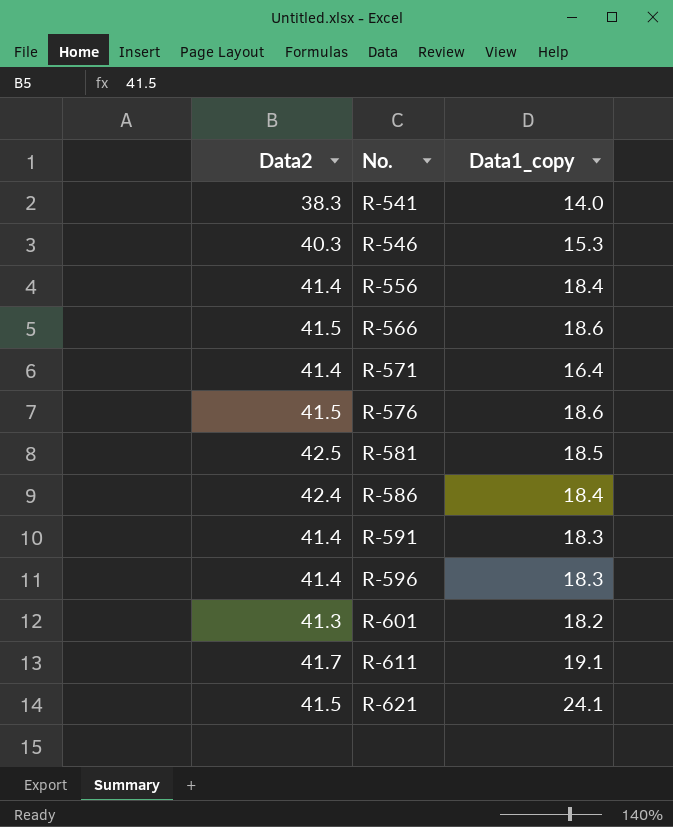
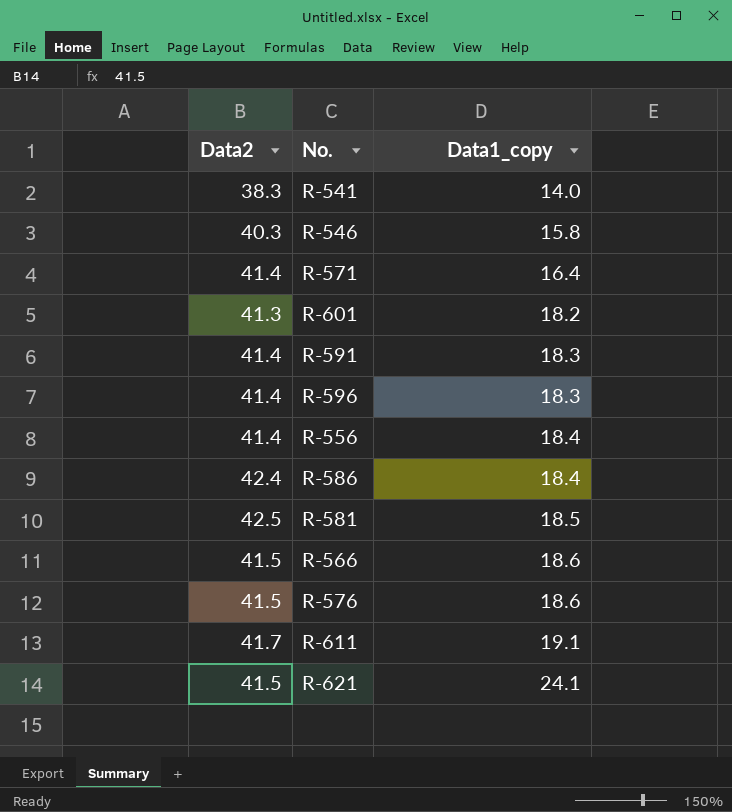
row order: No. ascending -> Data1_copy ascending
R-546 | Data1_copy: 15.3 -> 15.8

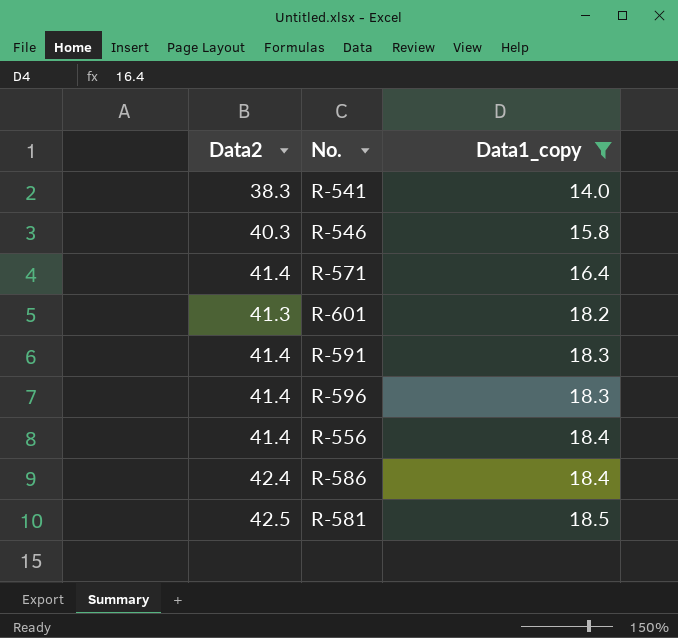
filter: none -> Data1_copy <= 18.5

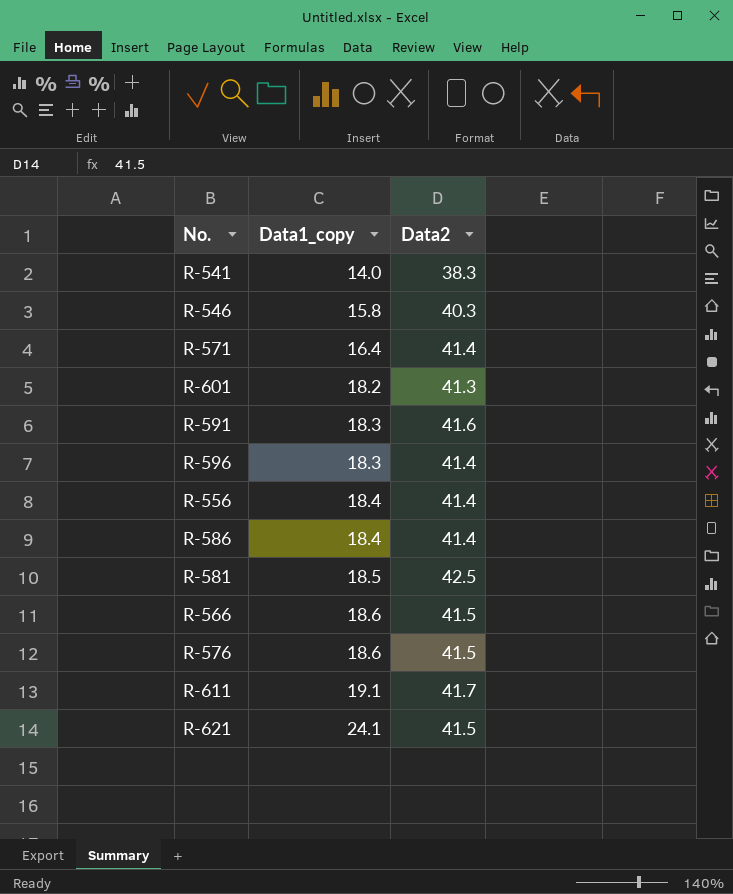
filter: Data1_copy <= 18.5 -> none
column Data2 | position: 1 -> 3
R-591 | Data2: 41.4 -> 41.6
R-586 | Data2: 42.4 -> 41.4

